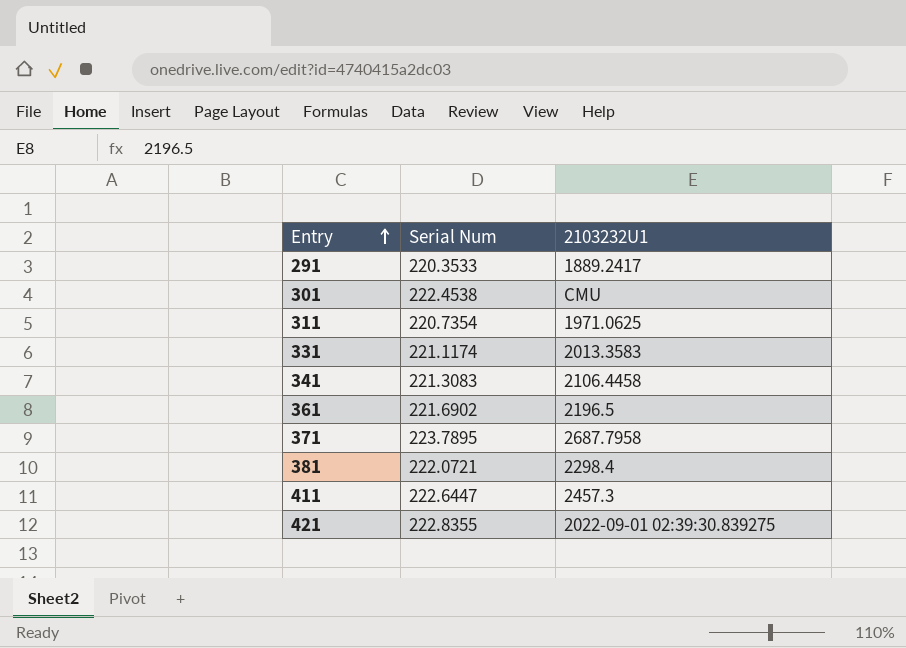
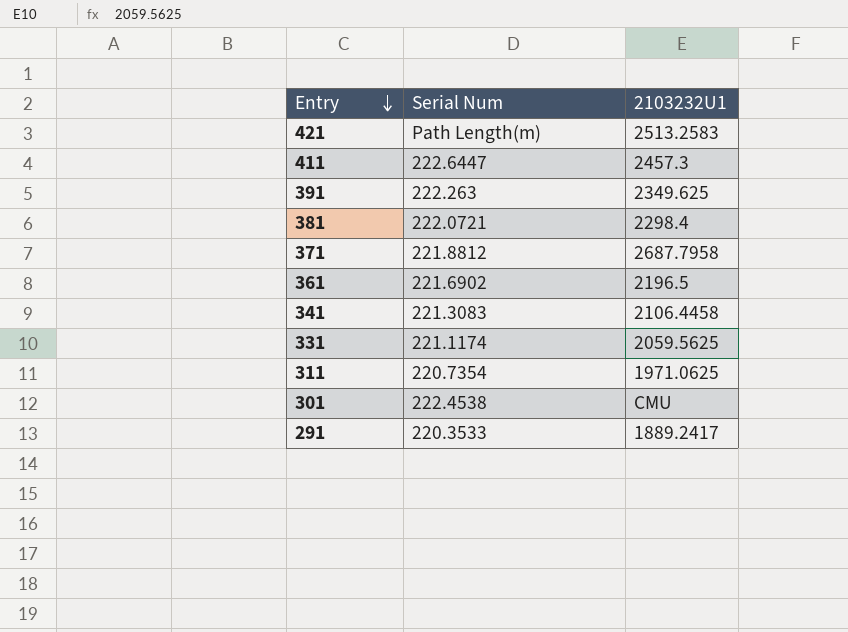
row order: Entry ascending -> Entry descending
421 | Serial Num: 222.8355 -> Path Length(m)
421 | 2103232U1: 2022-09-01 02:39:30.839275 -> 2513.2583
row 391: none -> 222.263 | 2349.625
371 | Serial Num: 223.7895 -> 221.8812
331 | 2103232U1: 2013.3583 -> 2059.5625

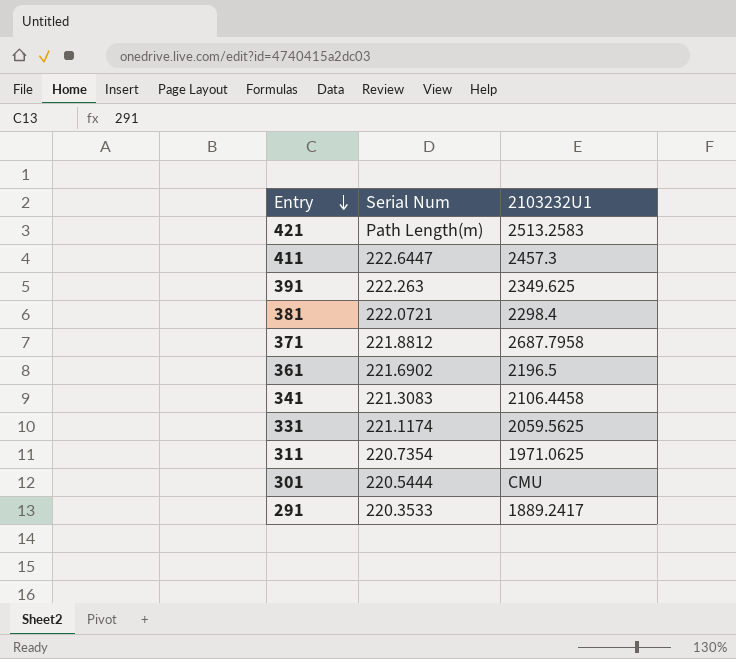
301 | Serial Num: 222.4538 -> 220.5444

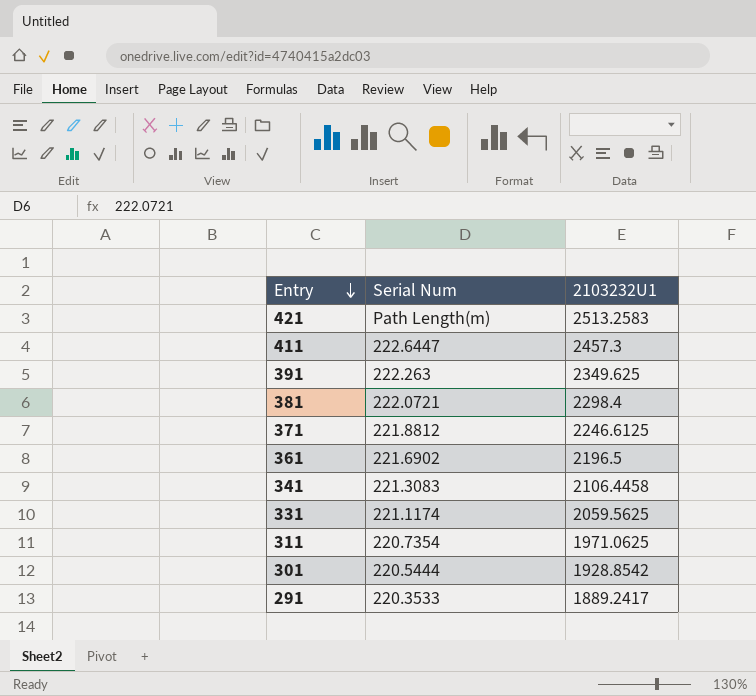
371 | 2103232U1: 2687.7958 -> 2246.6125
301 | 2103232U1: CMU -> 1928.8542

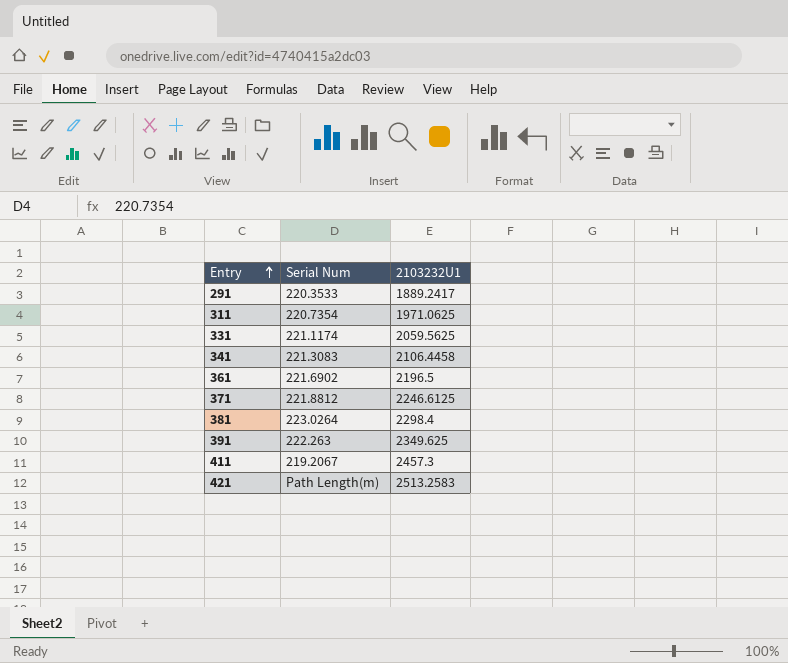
row order: Entry descending -> Entry ascending
row 301: 220.5444 | 1928.8542 -> none
381 | Serial Num: 222.0721 -> 223.0264
411 | Serial Num: 222.6447 -> 219.2067

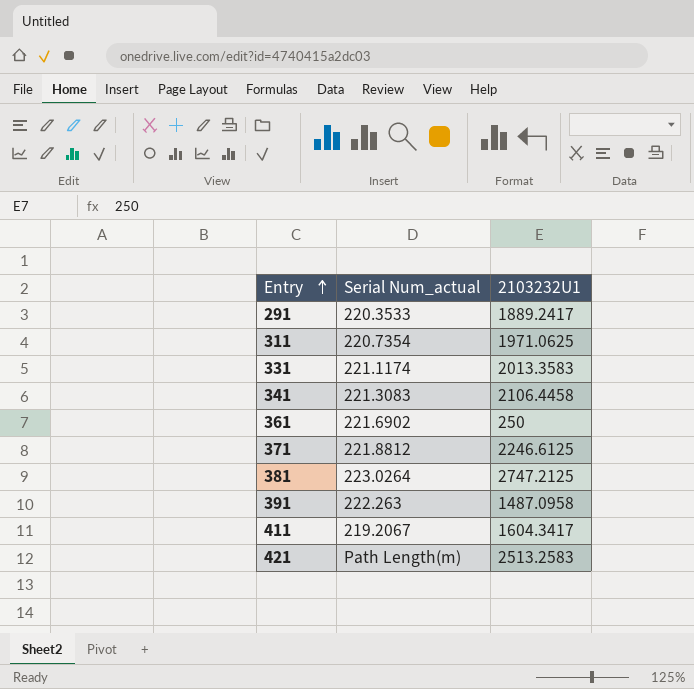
column name: Serial Num -> Serial Num_actual
331 | 2103232U1: 2059.5625 -> 2013.3583
361 | 2103232U1: 2196.5 -> 250
381 | 2103232U1: 2298.4 -> 2747.2125
391 | 2103232U1: 2349.625 -> 1487.0958
411 | 2103232U1: 2457.3 -> 1604.3417

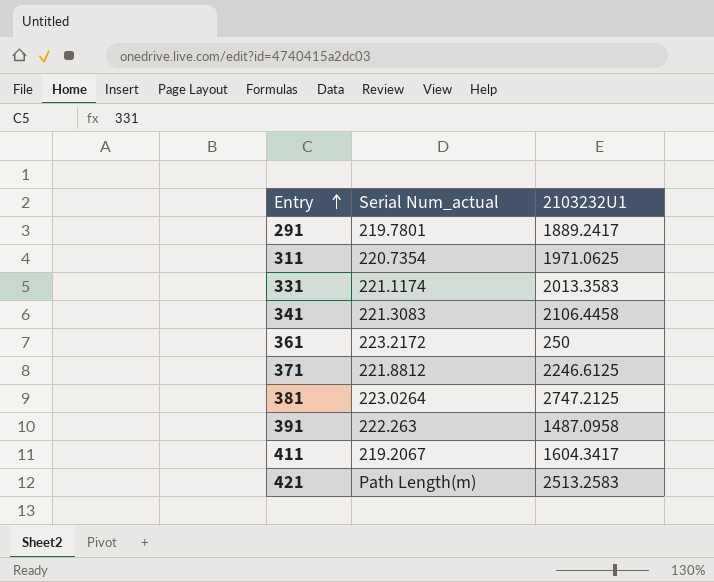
291 | Serial Num_actual: 220.3533 -> 219.7801
361 | Serial Num_actual: 221.6902 -> 223.2172

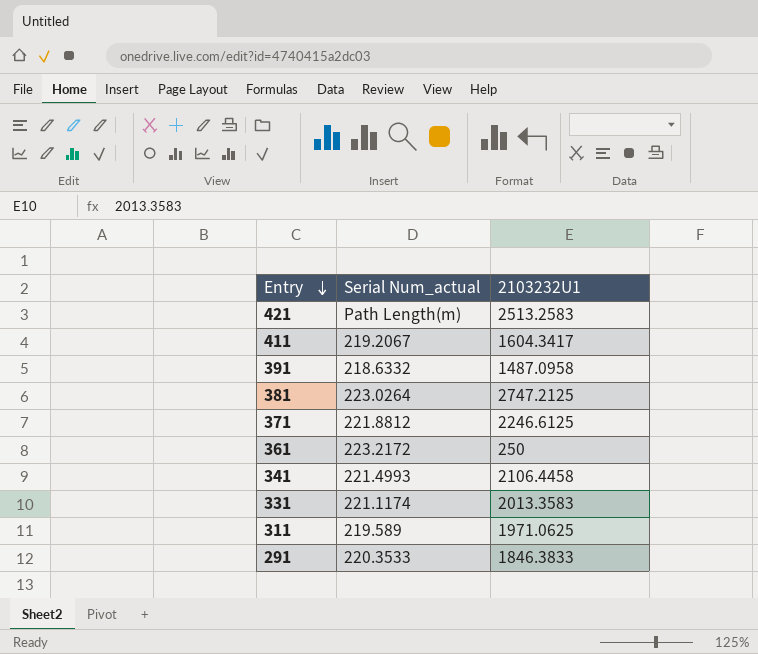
row order: Entry ascending -> Entry descending
391 | Serial Num_actual: 222.263 -> 218.6332
341 | Serial Num_actual: 221.3083 -> 221.4993
311 | Serial Num_actual: 220.7354 -> 219.589
291 | Serial Num_actual: 219.7801 -> 220.3533
291 | 2103232U1: 1889.2417 -> 1846.3833

